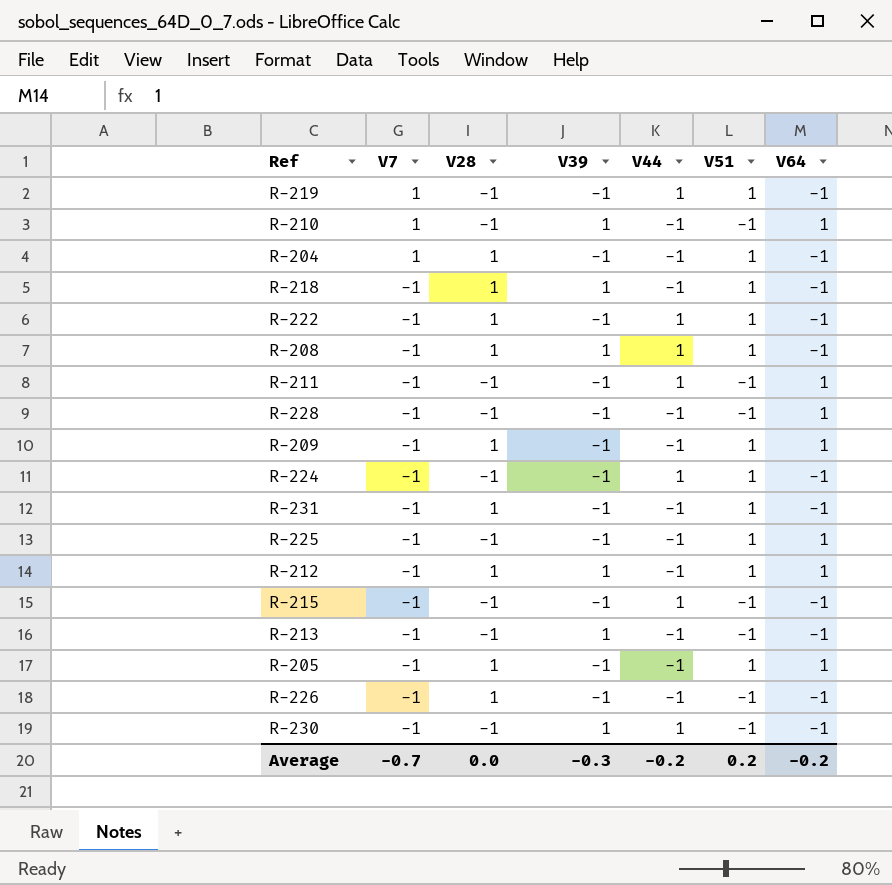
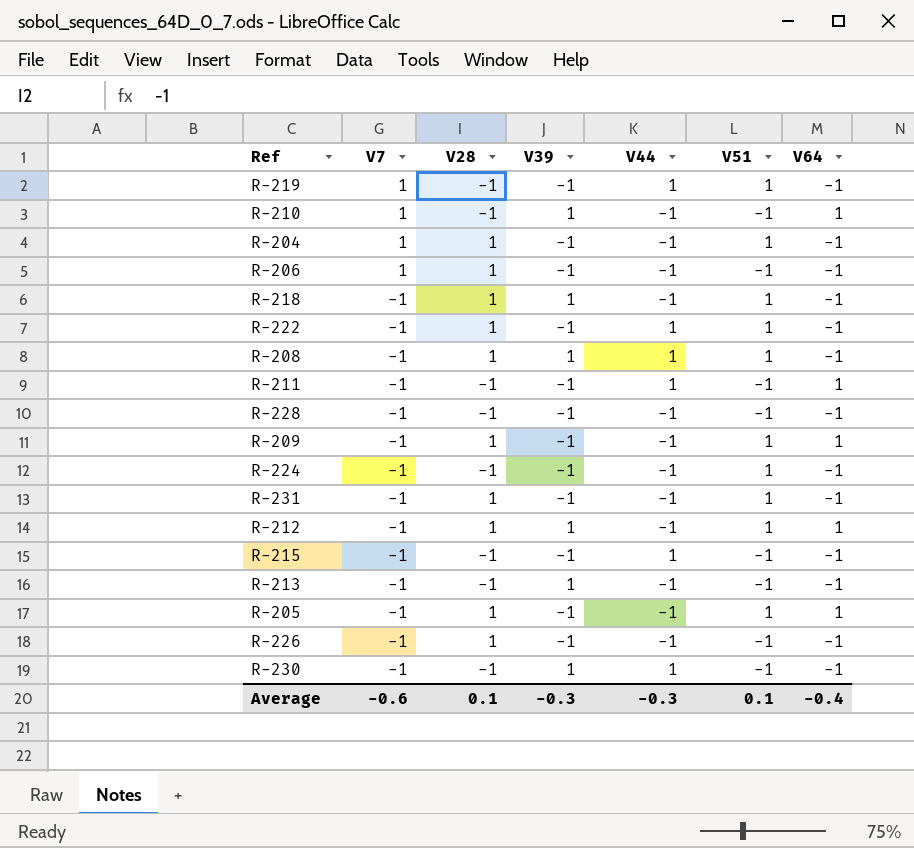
row R-225: -1 | -1 | -1 | -1 | 1 | 1 -> none
row R-206: none -> 1 | 1 | -1 | -1 | -1 | -1
R-228 | V64: 1 -> -1
R-224 | V44: 1 -> -1
Average | V7: -0.7 -> -0.6
Average | V28: 0.0 -> 0.1
Average | V44: -0.2 -> -0.3
Average | V51: 0.2 -> 0.1
Average | V64: -0.2 -> -0.4

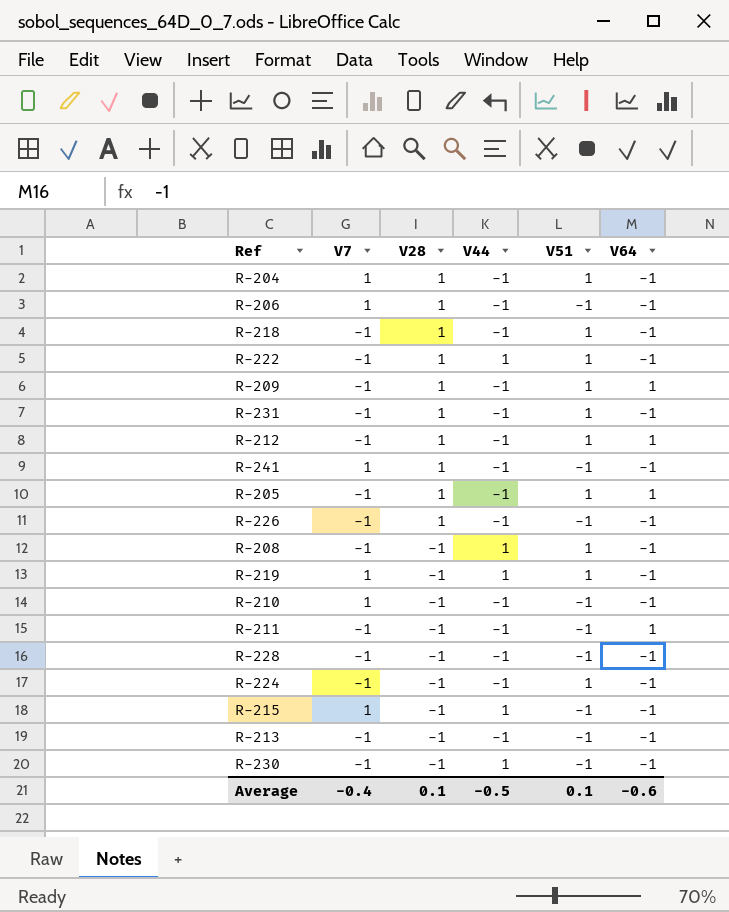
row order: V7 descending -> V28 descending
column V39 | position: 4 -> none
row R-241: none -> 1 | 1 | -1 | -1 | -1
R-208 | V28: 1 -> -1
R-210 | V64: 1 -> -1
R-211 | V44: 1 -> -1
R-215 | V7: -1 -> 1
Average | V7: -0.6 -> -0.4
Average | V44: -0.3 -> -0.5
Average | V64: -0.4 -> -0.6

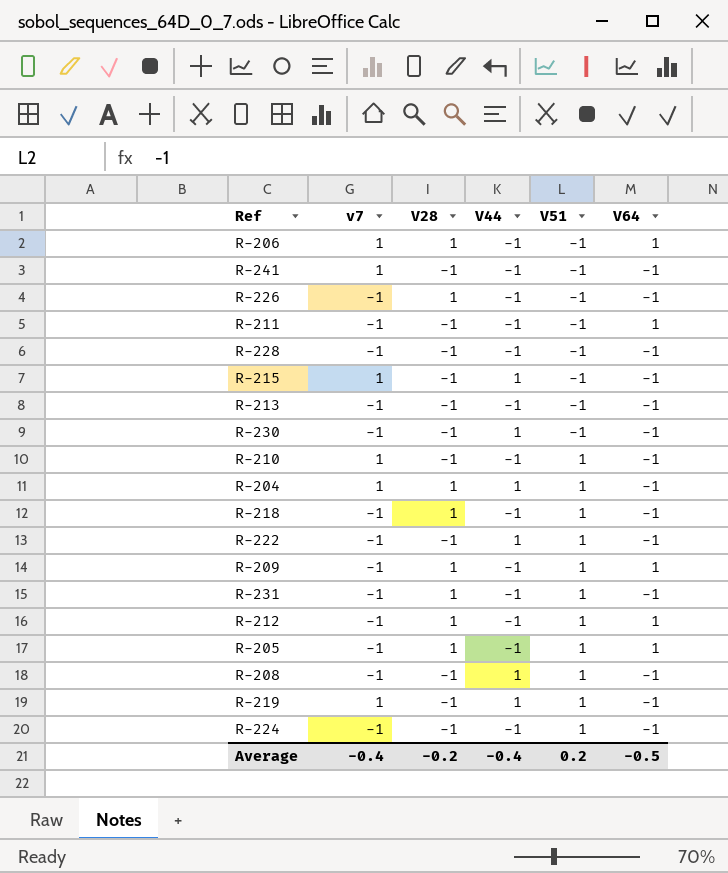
row order: V28 descending -> V51 ascending
column name: V7 -> v7
R-206 | V64: -1 -> 1
R-241 | V28: 1 -> -1
R-210 | V51: -1 -> 1
R-204 | V44: -1 -> 1
R-222 | V28: 1 -> -1
Average | V28: 0.1 -> -0.2
Average | V44: -0.5 -> -0.4
Average | V51: 0.1 -> 0.2
Average | V64: -0.6 -> -0.5

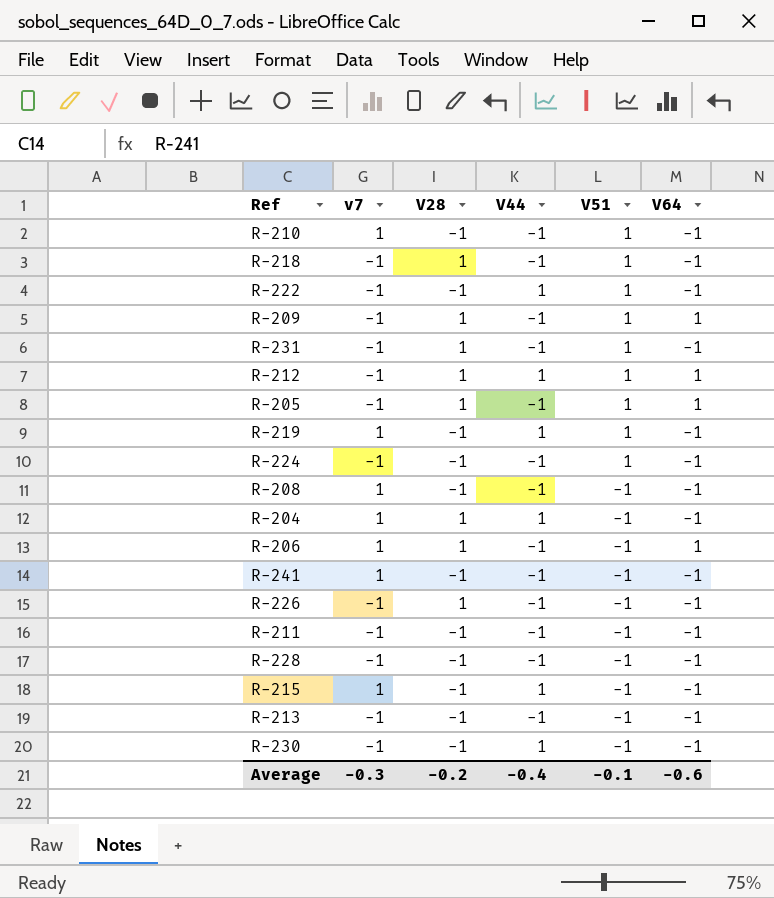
row order: V51 ascending -> V51 descending
R-212 | V44: -1 -> 1
R-208 | v7: -1 -> 1
R-208 | V44: 1 -> -1
R-208 | V51: 1 -> -1
R-204 | V51: 1 -> -1
R-211 | V64: 1 -> -1
Average | v7: -0.4 -> -0.3
Average | V51: 0.2 -> -0.1
Average | V64: -0.5 -> -0.6

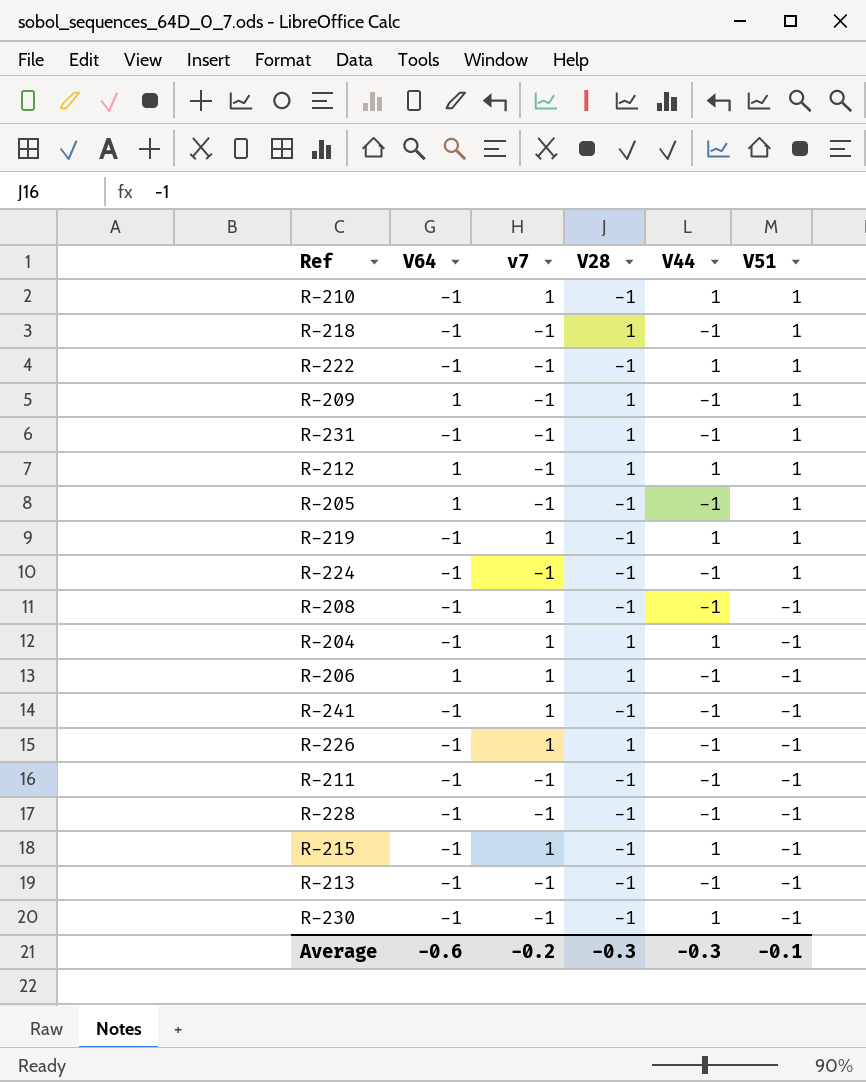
column V64 | position: 6 -> 2
R-210 | V44: -1 -> 1
R-205 | V28: 1 -> -1
R-226 | v7: -1 -> 1
Average | v7: -0.3 -> -0.2
Average | V28: -0.2 -> -0.3
Average | V44: -0.4 -> -0.3

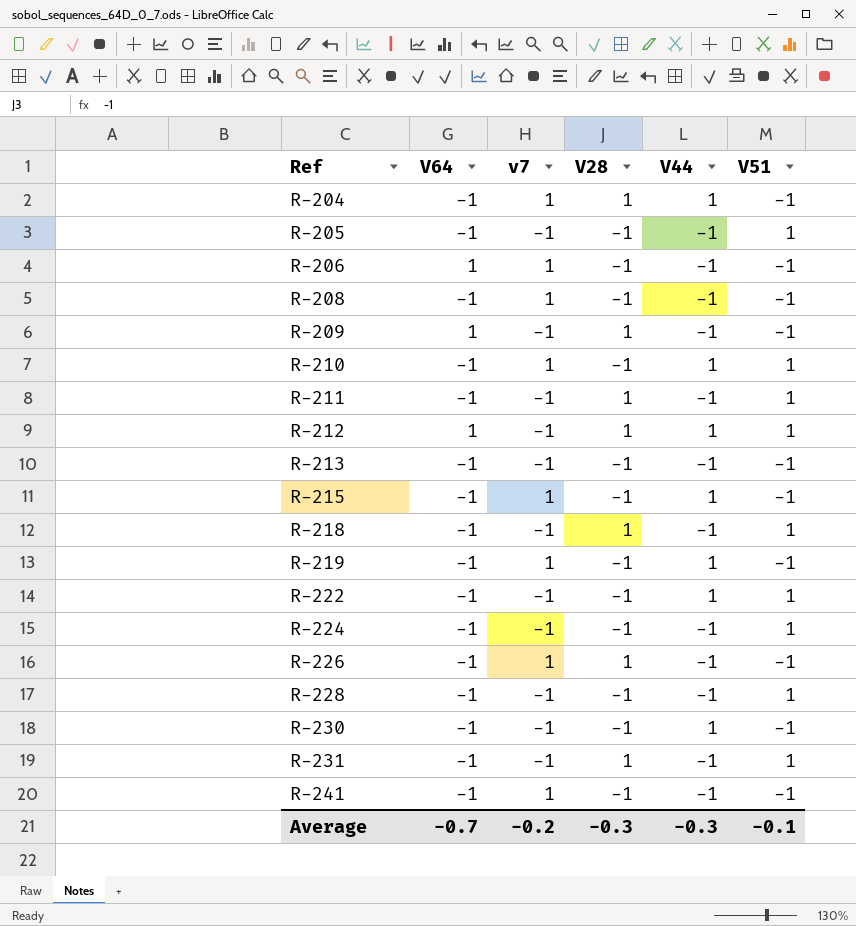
row order: V51 descending -> Ref ascending
R-205 | V64: 1 -> -1
R-206 | V28: 1 -> -1
R-209 | V51: 1 -> -1
R-211 | V28: -1 -> 1
R-211 | V51: -1 -> 1
R-219 | V51: 1 -> -1
R-228 | V51: -1 -> 1
Average | V64: -0.6 -> -0.7

